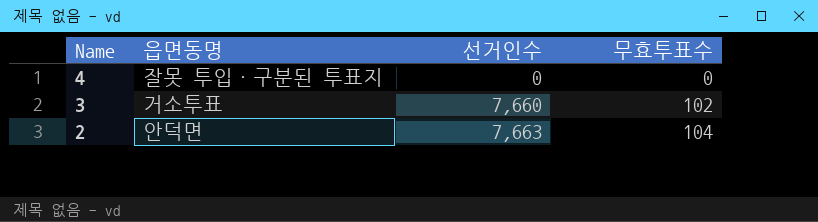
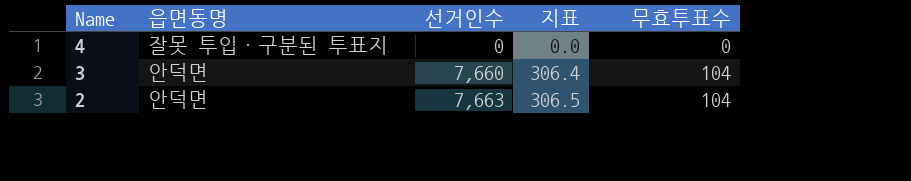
column 지표 | formula: none -> [선거인수] * 0.04
3 | 읍면동명: 거소투표 -> 안덕면
3 | 무효투표수: 102 -> 104

